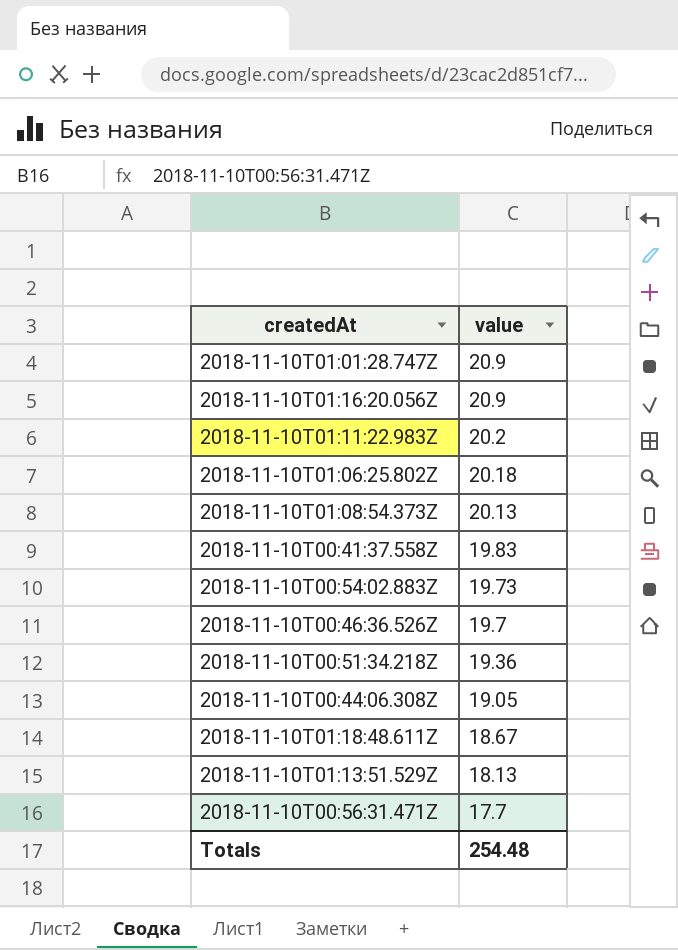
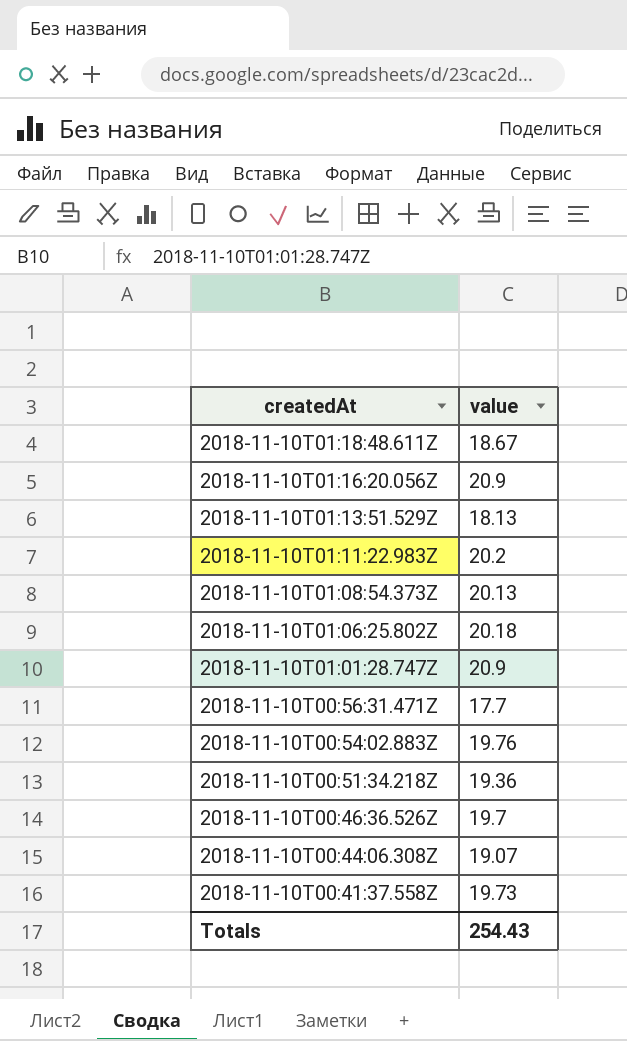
row order: value descending -> createdAt descending
2018-11-10T00:54:02.883Z | value: 19.73 -> 19.76
2018-11-10T00:44:06.308Z | value: 19.05 -> 19.07
2018-11-10T00:41:37.558Z | value: 19.83 -> 19.73
Totals | value: 254.48 -> 254.43

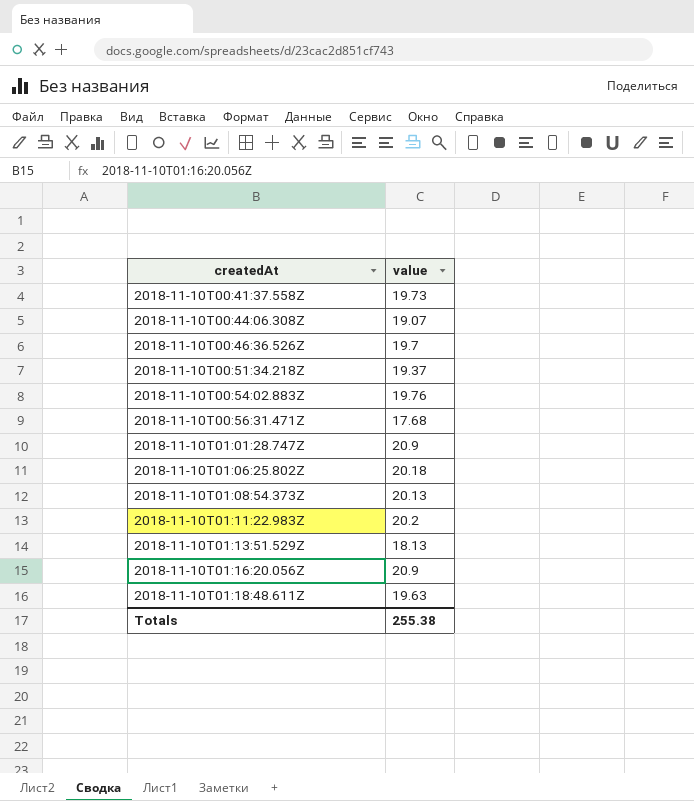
row order: createdAt descending -> createdAt ascending
2018-11-10T00:51:34.218Z | value: 19.36 -> 19.37
2018-11-10T00:56:31.471Z | value: 17.7 -> 17.68
2018-11-10T01:18:48.611Z | value: 18.67 -> 19.63
Totals | value: 254.43 -> 255.38

